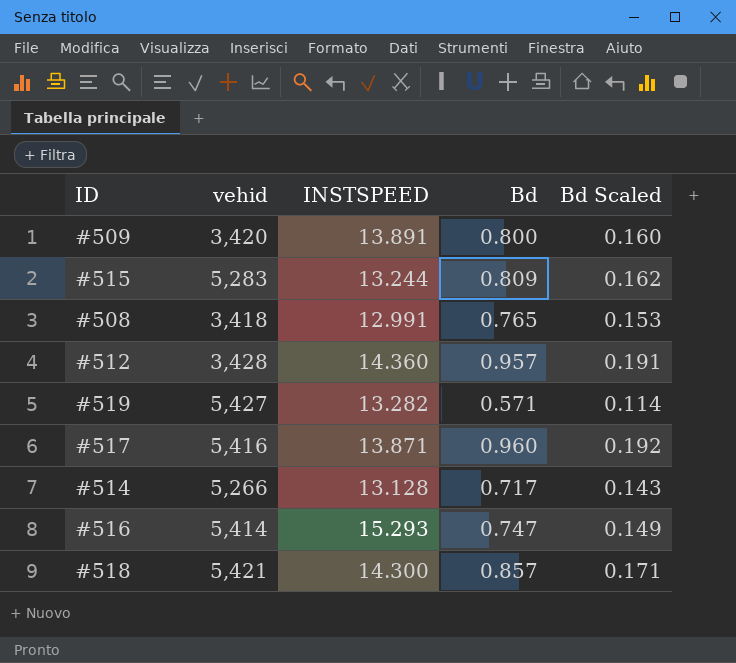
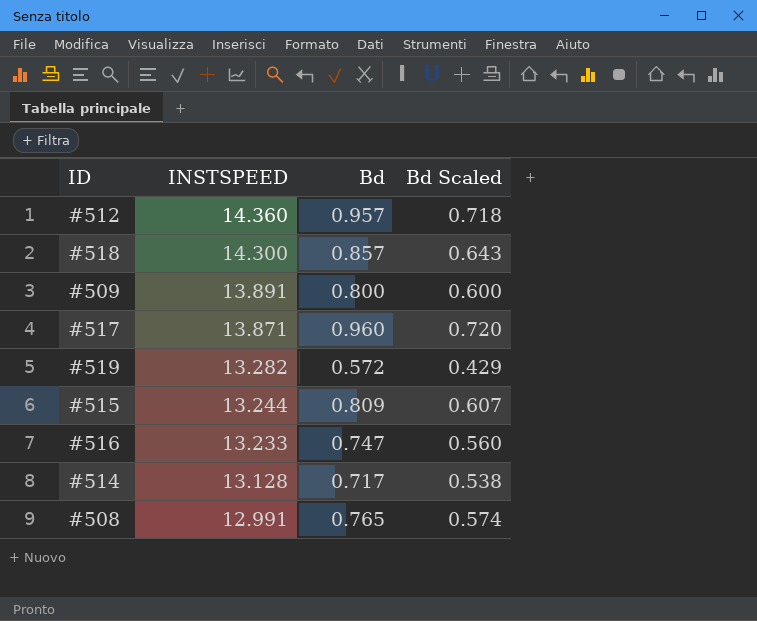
row order: none -> INSTSPEED descending
column vehid | position: 2 -> none
column Bd Scaled | formula: [Bd] * 0.2 -> [Bd] * 0.75
#519 | Bd: 0.571 -> 0.572
#516 | INSTSPEED: 15.293 -> 13.233

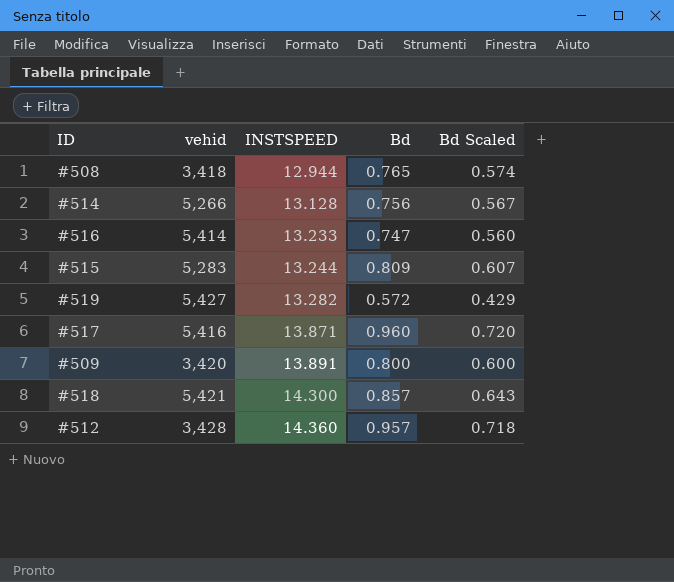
row order: INSTSPEED descending -> INSTSPEED ascending
column vehid | position: none -> 2
#508 | INSTSPEED: 12.991 -> 12.944
#514 | Bd: 0.717 -> 0.756
#514 | Bd Scaled: 0.538 -> 0.567

